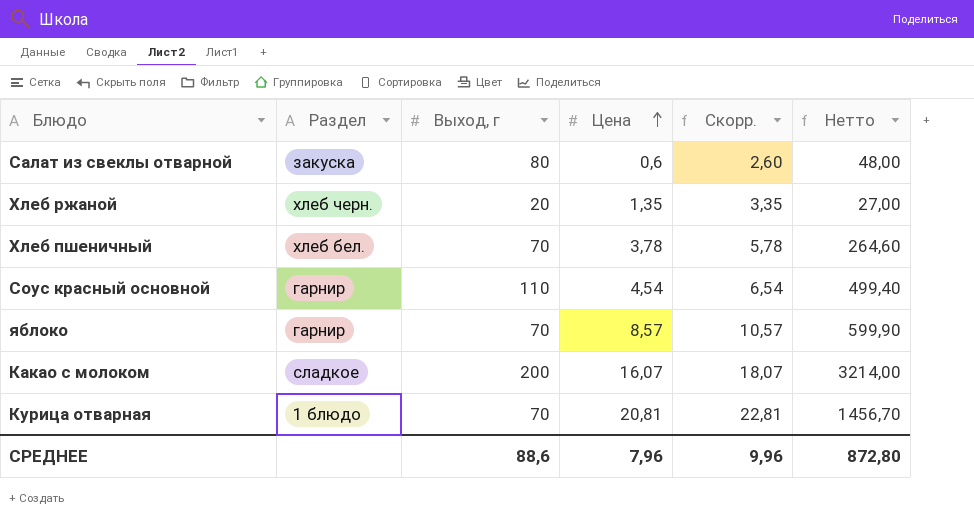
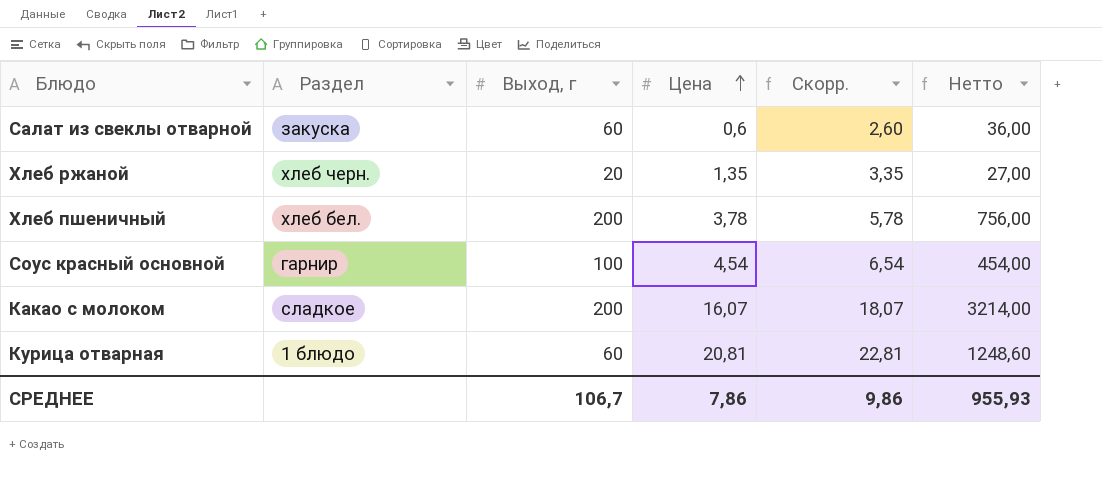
row яблоко: гарнир | 70 | 8,57 | 10,57 | 599,90 -> none
Салат из свеклы отварной | Выход, г: 80 -> 60
Салат из свеклы отварной | Нетто: 48,00 -> 36,00
Хлеб пшеничный | Выход, г: 70 -> 200
Хлеб пшеничный | Нетто: 264,60 -> 756,00
Соус красный основной | Выход, г: 110 -> 100
Соус красный основной | Нетто: 499,40 -> 454,00
Курица отварная | Выход, г: 70 -> 60
Курица отварная | Нетто: 1456,70 -> 1248,60
СРЕДНЕЕ | Выход, г: 88,6 -> 106,7
СРЕДНЕЕ | Цена: 7,96 -> 7,86
СРЕДНЕЕ | Скорр.: 9,96 -> 9,86
СРЕДНЕЕ | Нетто: 872,80 -> 955,93

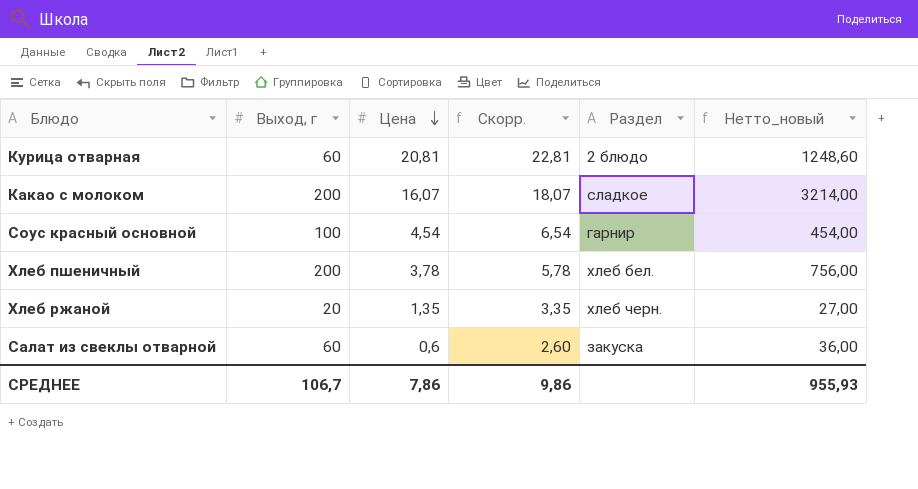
row order: Цена ascending -> Цена descending
column Раздел | position: 2 -> 5
column name: Нетто -> Нетто_новый
Курица отварная | Раздел: 1 блюдо -> 2 блюдо

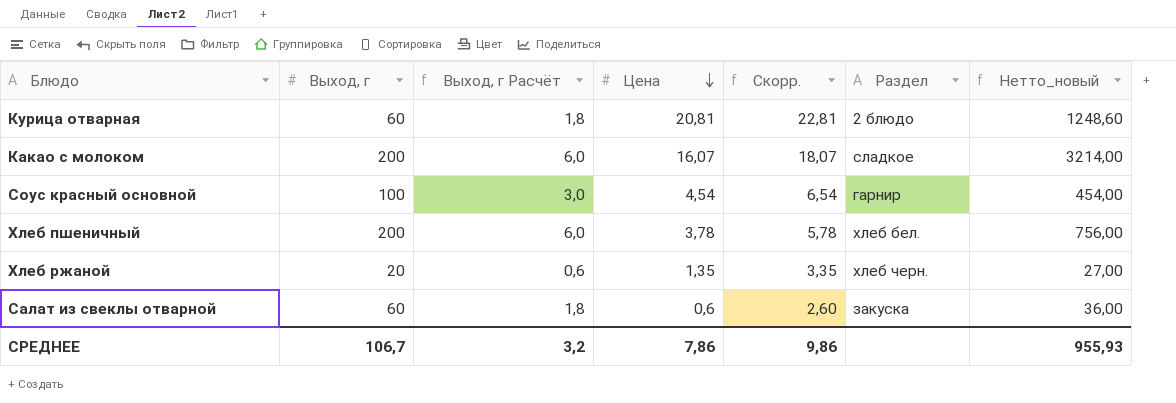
column Выход, г Расчёт | formula: none -> [Выход, г] * 0,03

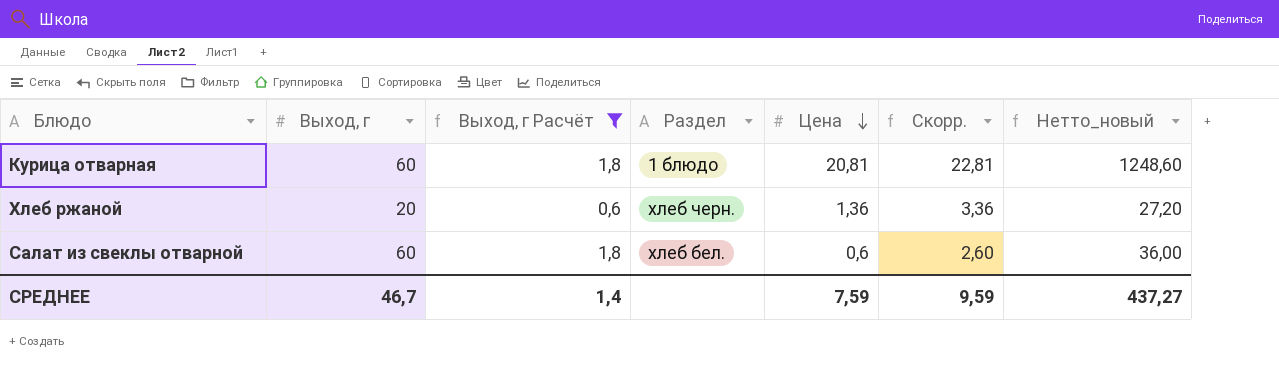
filter: none -> Выход, г Расчёт <= 1,8
column Раздел | position: 6 -> 4
Курица отварная | Раздел: 2 блюдо -> 1 блюдо
Хлеб ржаной | Цена: 1,35 -> 1,36
Хлеб ржаной | Скорр.: 3,35 -> 3,36
Хлеб ржаной | Нетто_новый: 27,00 -> 27,20
Салат из свеклы отварной | Раздел: закуска -> хлеб бел.
СРЕДНЕЕ | Выход, г: 106,7 -> 46,7
СРЕДНЕЕ | Выход, г Расчёт: 3,2 -> 1,4
СРЕДНЕЕ | Цена: 7,86 -> 7,59
СРЕДНЕЕ | Скорр.: 9,86 -> 9,59
СРЕДНЕЕ | Нетто_новый: 955,93 -> 437,27

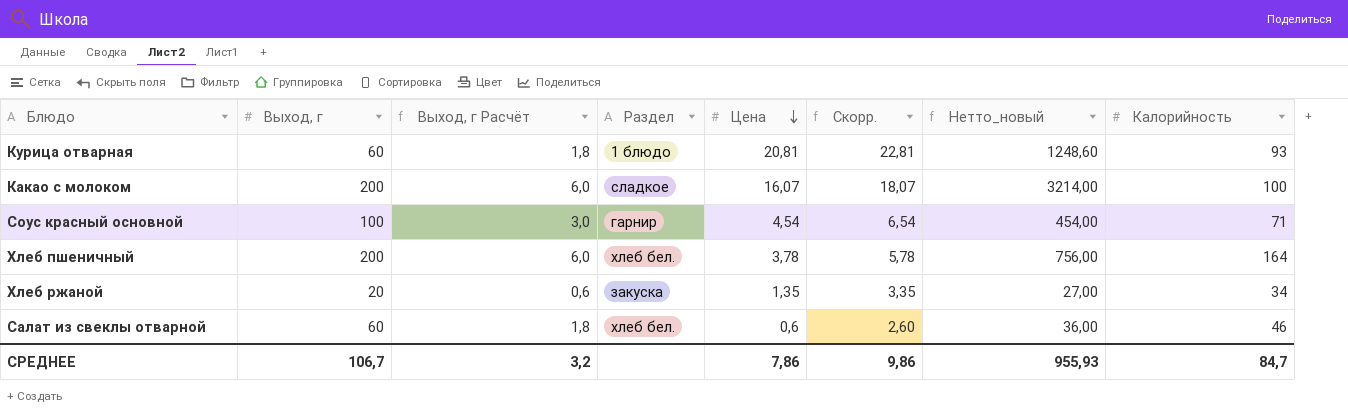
filter: Выход, г Расчёт <= 1,8 -> none
column Калорийность | position: none -> 8
Хлеб ржаной | Раздел: хлеб черн. -> закуска
Хлеб ржаной | Цена: 1,36 -> 1,35
Хлеб ржаной | Скорр.: 3,36 -> 3,35
Хлеб ржаной | Нетто_новый: 27,20 -> 27,00
СРЕДНЕЕ | Выход, г: 46,7 -> 106,7
СРЕДНЕЕ | Выход, г Расчёт: 1,4 -> 3,2
СРЕДНЕЕ | Цена: 7,59 -> 7,86
СРЕДНЕЕ | Скорр.: 9,59 -> 9,86
СРЕДНЕЕ | Нетто_новый: 437,27 -> 955,93

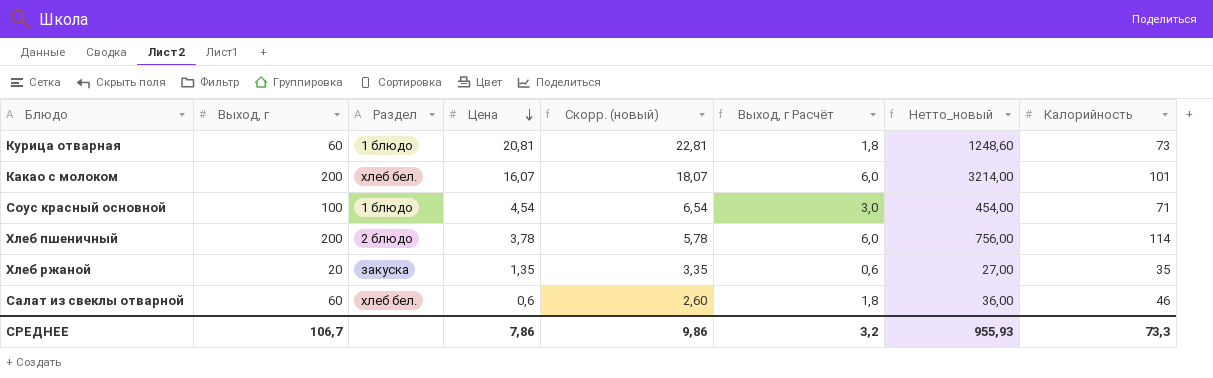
column name: Скорр. -> Скорр. (новый)
column Выход, г Расчёт | position: 3 -> 6
Курица отварная | Калорийность: 93 -> 73
Какао с молоком | Раздел: сладкое -> хлеб бел.
Какао с молоком | Калорийность: 100 -> 101
Соус красный основной | Раздел: гарнир -> 1 блюдо
Хлеб пшеничный | Раздел: хлеб бел. -> 2 блюдо
Хлеб пшеничный | Калорийность: 164 -> 114
Хлеб ржаной | Калорийность: 34 -> 35
СРЕДНЕЕ | Калорийность: 84,7 -> 73,3

